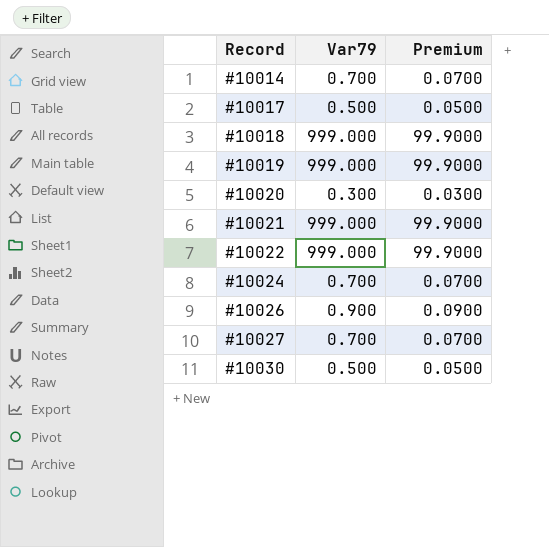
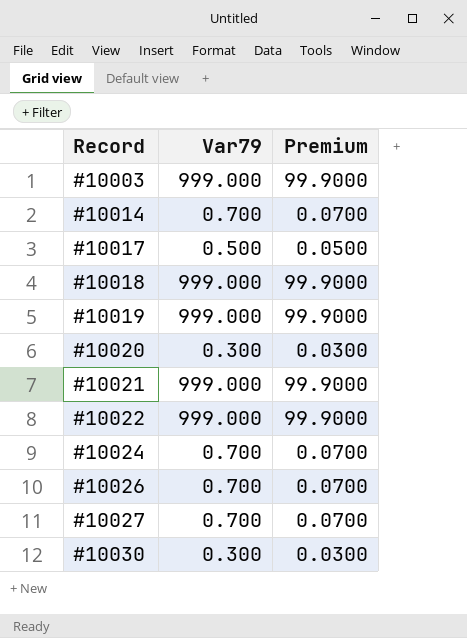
row #10003: none -> 999.000 | 99.9000
#10026 | Var79: 0.900 -> 0.700
#10026 | Premium: 0.0900 -> 0.0700
#10030 | Var79: 0.500 -> 0.300
#10030 | Premium: 0.0500 -> 0.0300

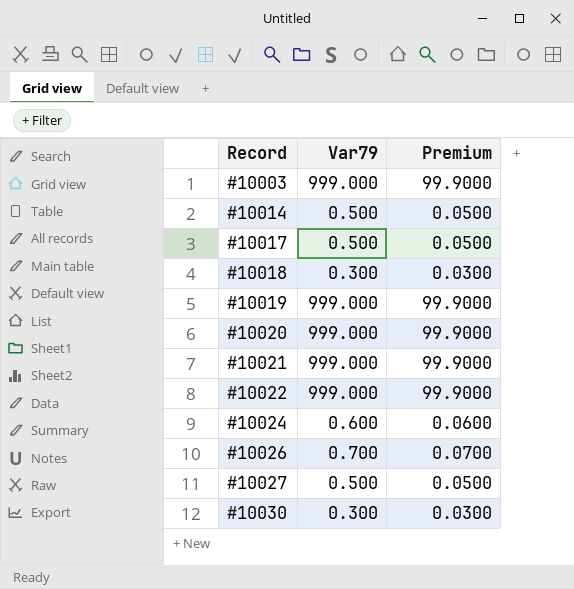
#10014 | Var79: 0.700 -> 0.500
#10014 | Premium: 0.0700 -> 0.0500
#10018 | Var79: 999.000 -> 0.300
#10018 | Premium: 99.9000 -> 0.0300
#10020 | Var79: 0.300 -> 999.000
#10020 | Premium: 0.0300 -> 99.9000
#10024 | Var79: 0.700 -> 0.600
#10024 | Premium: 0.0700 -> 0.0600
#10027 | Var79: 0.700 -> 0.500
#10027 | Premium: 0.0700 -> 0.0500

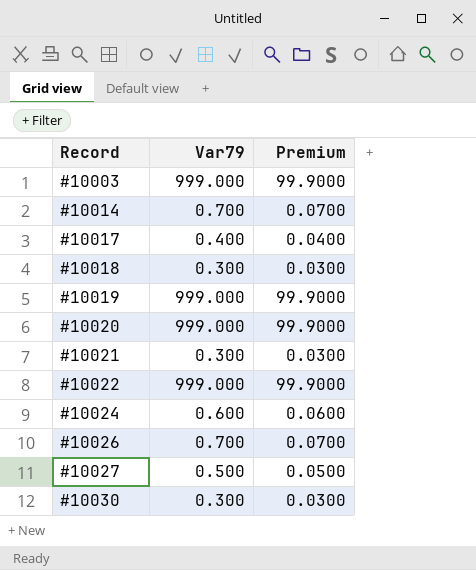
#10014 | Var79: 0.500 -> 0.700
#10014 | Premium: 0.0500 -> 0.0700
#10017 | Var79: 0.500 -> 0.400
#10017 | Premium: 0.0500 -> 0.0400
#10021 | Var79: 999.000 -> 0.300
#10021 | Premium: 99.9000 -> 0.0300

